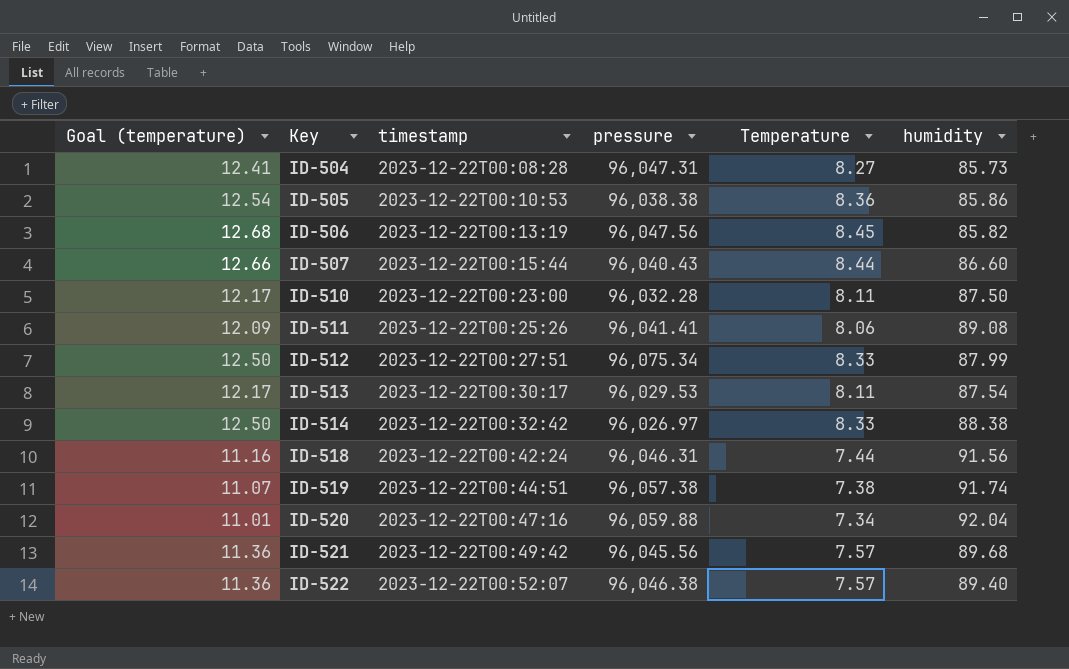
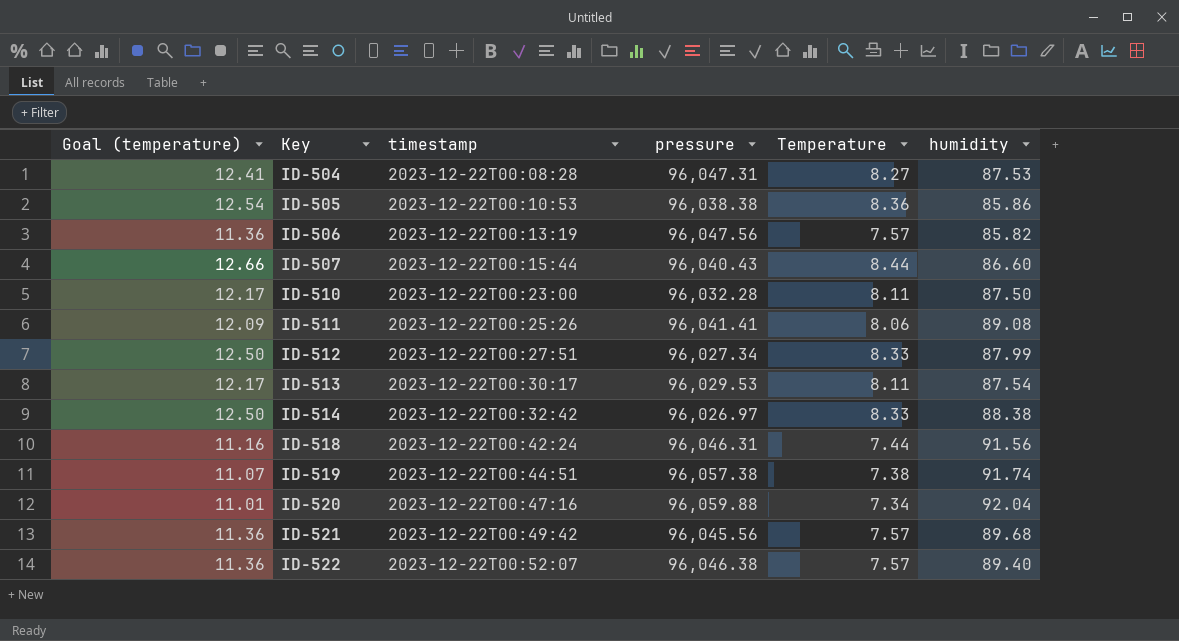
ID-504 | humidity: 85.73 -> 87.53
ID-506 | Goal (temperature): 12.68 -> 11.36
ID-506 | Temperature: 8.45 -> 7.57
ID-512 | pressure: 96,075.34 -> 96,027.34

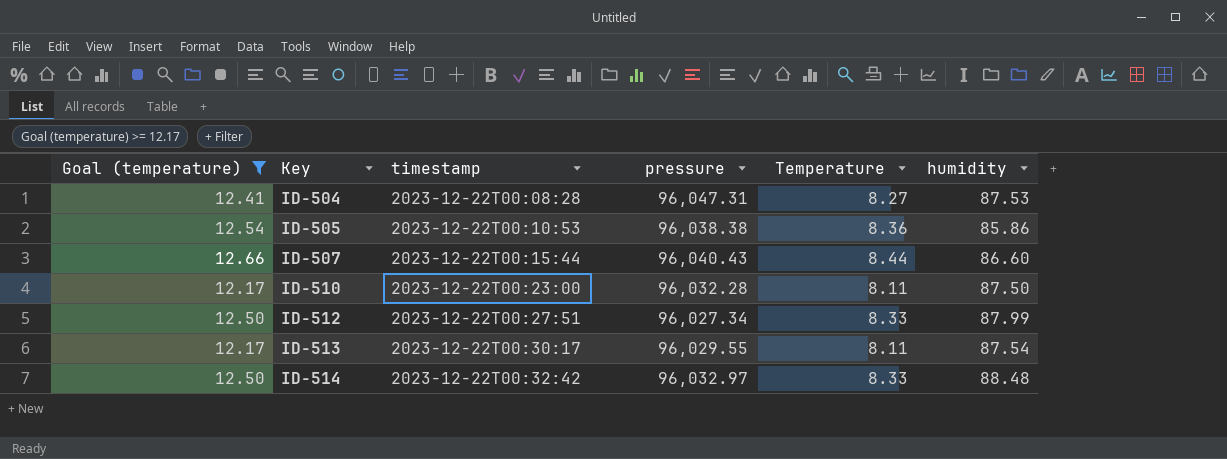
filter: none -> Goal (temperature) >= 12.17
ID-513 | pressure: 96,029.53 -> 96,029.55
ID-514 | pressure: 96,026.97 -> 96,032.97
ID-514 | humidity: 88.38 -> 88.48

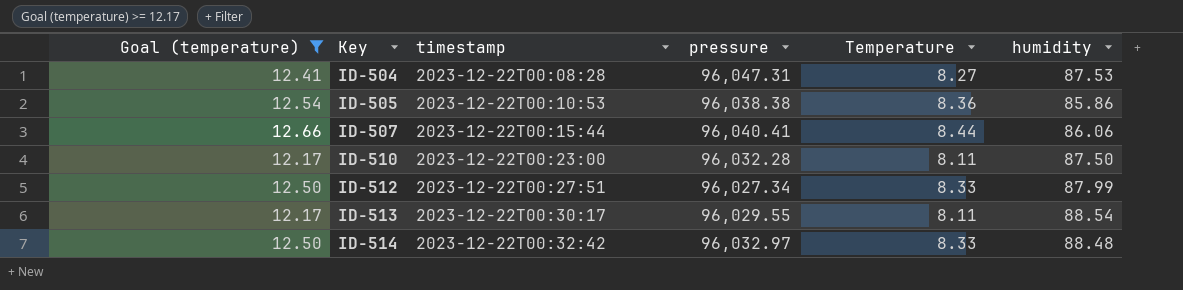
ID-507 | pressure: 96,040.43 -> 96,040.41
ID-507 | humidity: 86.60 -> 86.06
ID-513 | humidity: 87.54 -> 88.54

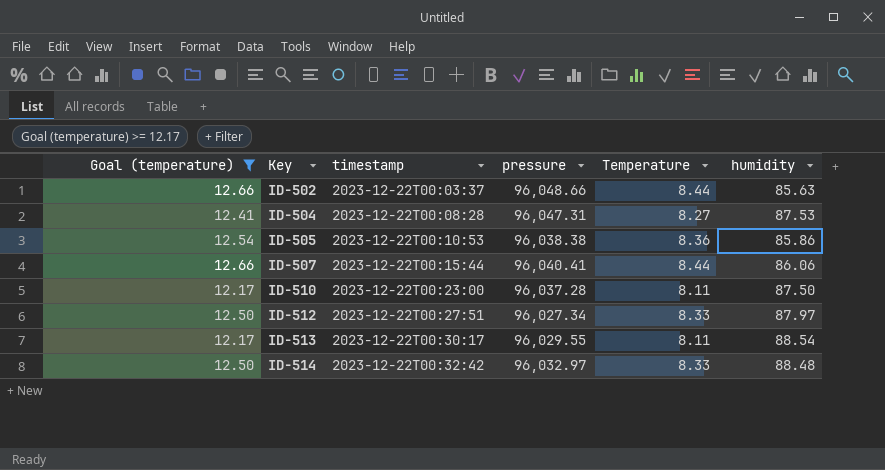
row ID-502: none -> 12.66 | 2023-12-22T00:03:37 | 96,048.66 | 8.44 | 85.63
ID-510 | pressure: 96,032.28 -> 96,037.28
ID-512 | humidity: 87.99 -> 87.97

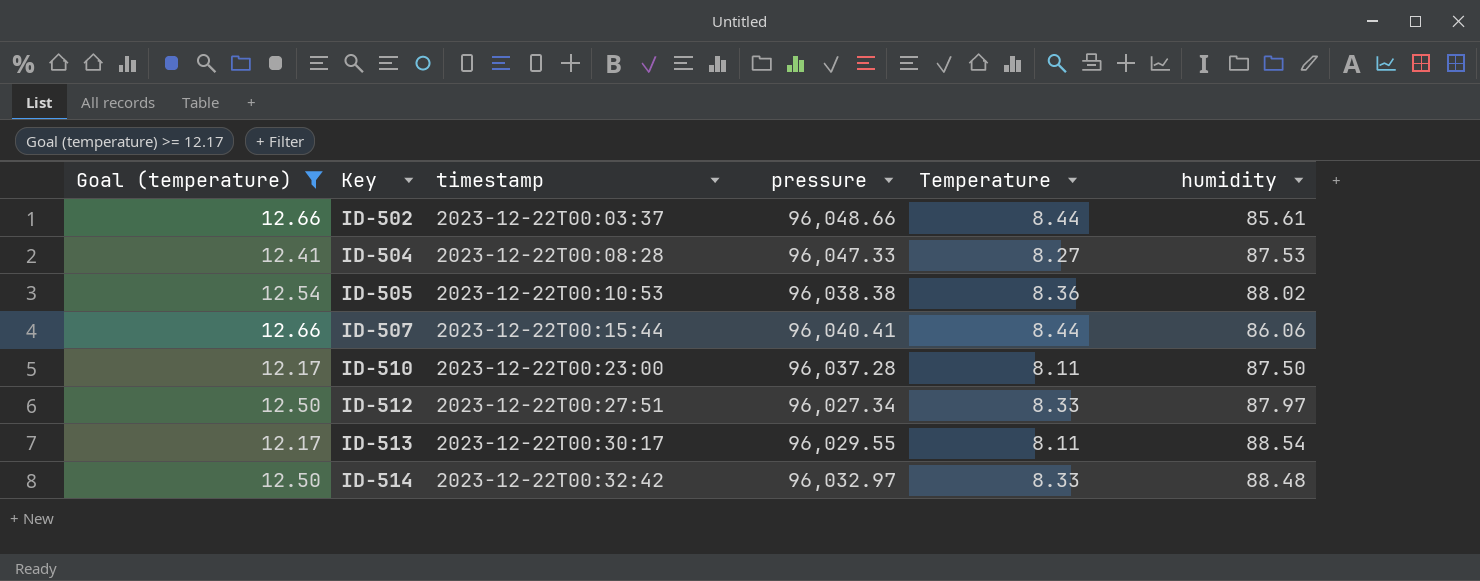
ID-502 | humidity: 85.63 -> 85.61
ID-504 | pressure: 96,047.31 -> 96,047.33
ID-505 | humidity: 85.86 -> 88.02

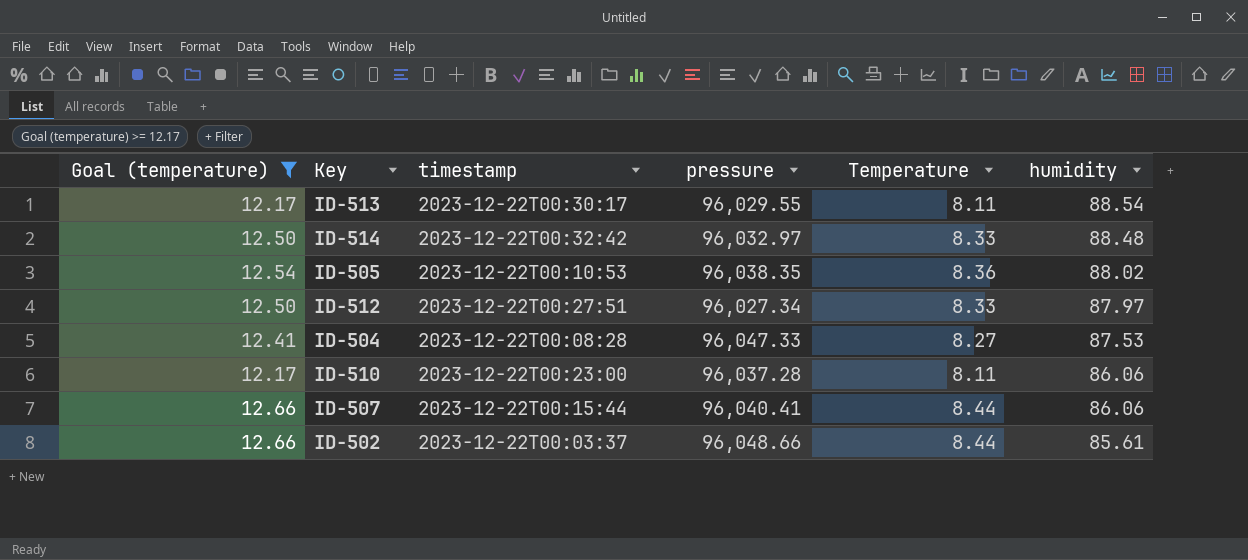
row order: Key ascending -> humidity descending
ID-505 | pressure: 96,038.38 -> 96,038.35
ID-510 | humidity: 87.50 -> 86.06

